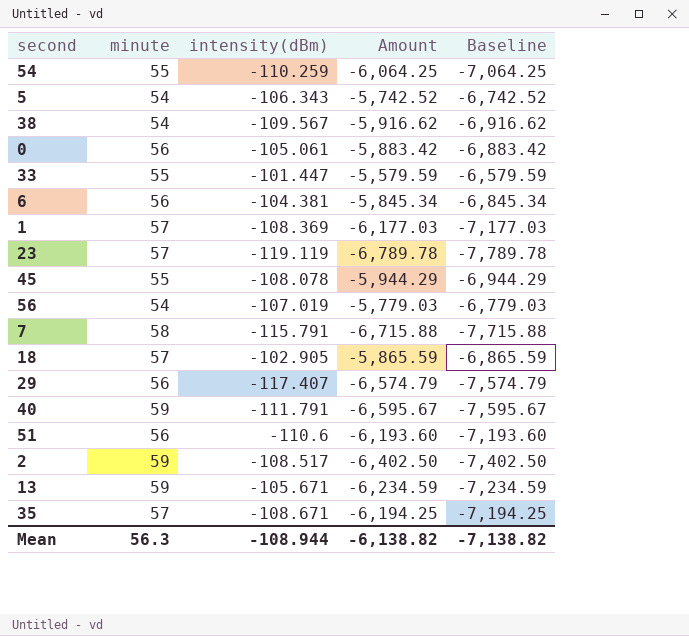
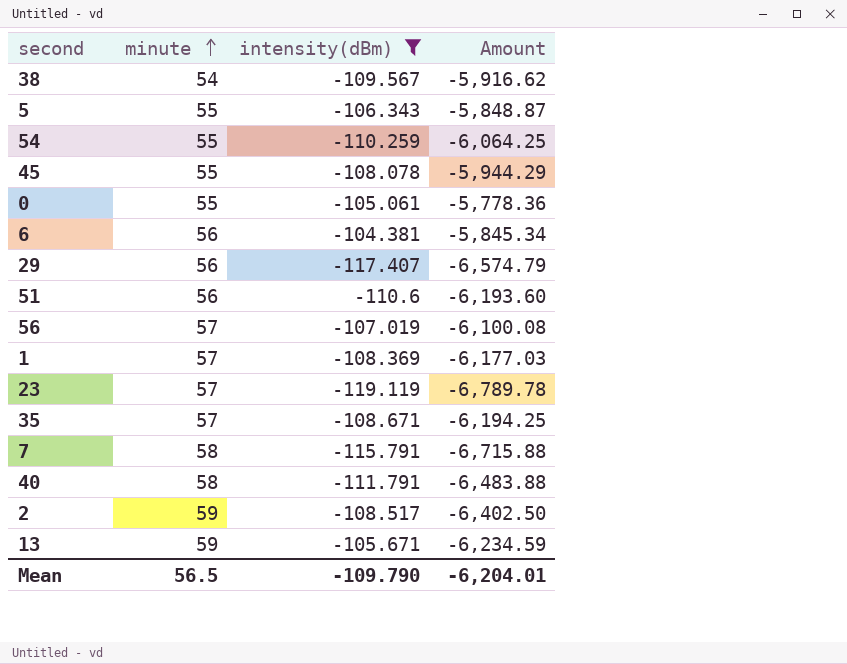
filter: none -> intensity(dBm) <= -104.381
row order: none -> minute ascending
column Baseline | formula: [Amount] - 1000 -> none
5 | minute: 54 -> 55
5 | Amount: -5,742.52 -> -5,848.87
0 | minute: 56 -> 55
0 | Amount: -5,883.42 -> -5,778.36
56 | minute: 54 -> 57
56 | Amount: -5,779.03 -> -6,100.08
40 | minute: 59 -> 58
40 | Amount: -6,595.67 -> -6,483.88
Mean | minute: 56.3 -> 56.5
Mean | intensity(dBm): -108.944 -> -109.790
Mean | Amount: -6,138.82 -> -6,204.01

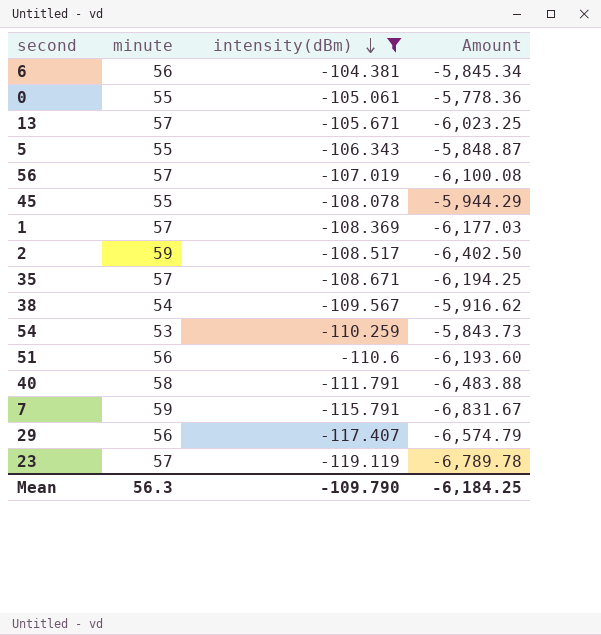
row order: minute ascending -> intensity(dBm) descending
13 | minute: 59 -> 57
13 | Amount: -6,234.59 -> -6,023.25
54 | minute: 55 -> 53
54 | Amount: -6,064.25 -> -5,843.73
7 | minute: 58 -> 59
7 | Amount: -6,715.88 -> -6,831.67
Mean | minute: 56.5 -> 56.3
Mean | Amount: -6,204.01 -> -6,184.25

